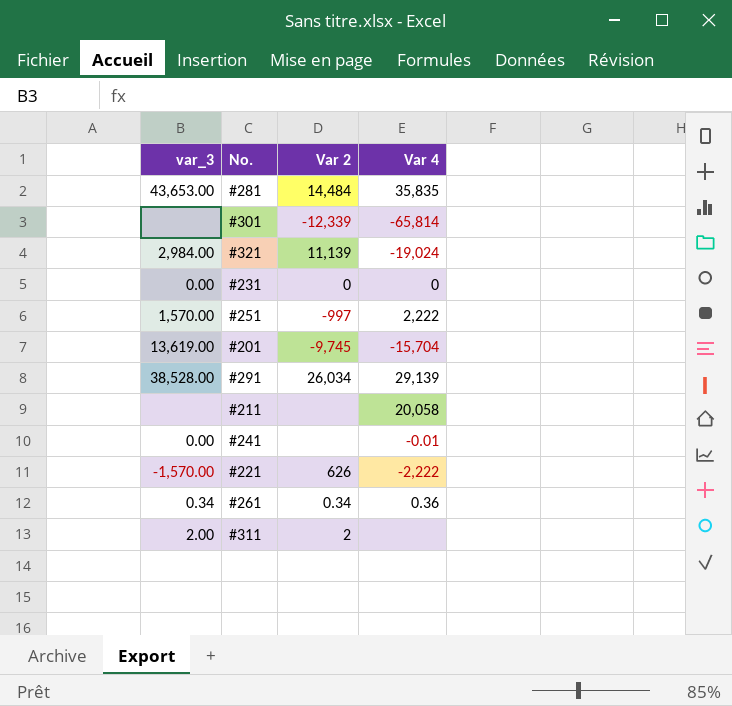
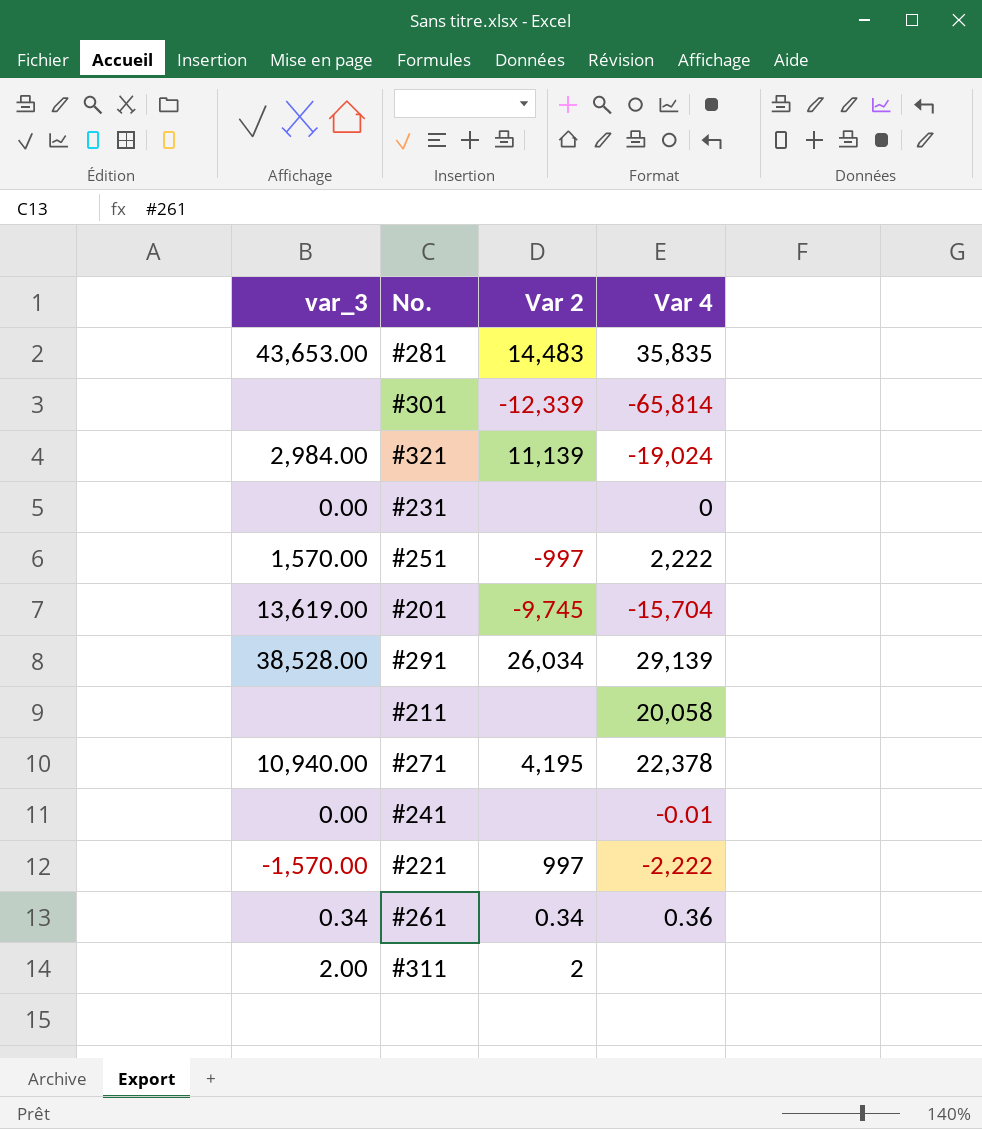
#281 | Var 2: 14,484 -> 14,483
#231 | Var 2: 0 -> none
row #271: none -> 10,940.00 | 4,195 | 22,378
#221 | Var 2: 626 -> 997

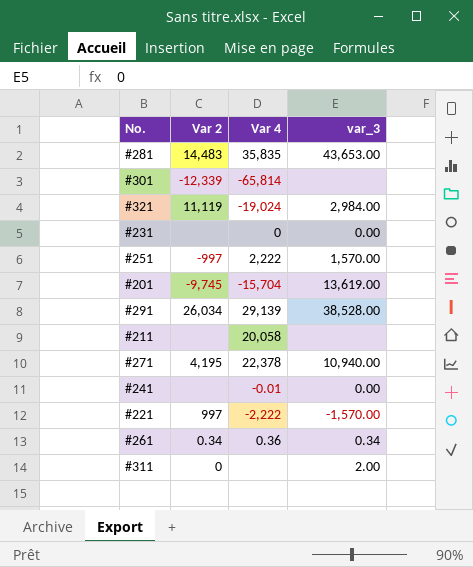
column var_3 | position: 1 -> 4
#321 | Var 2: 11,139 -> 11,119
#311 | Var 2: 2 -> 0

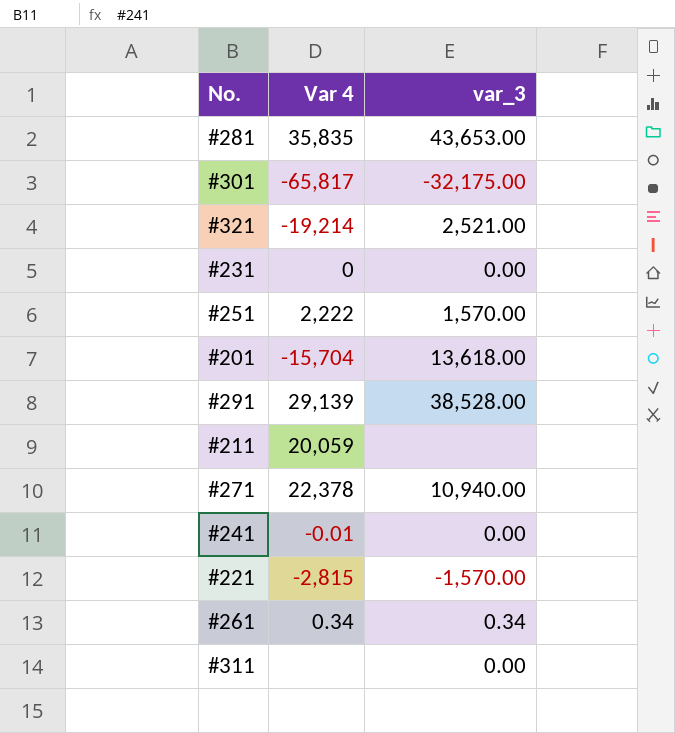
column Var 2 | position: 2 -> none
#301 | Var 4: -65,814 -> -65,817
#301 | var_3: none -> -32,175.00
#321 | Var 4: -19,024 -> -19,214
#321 | var_3: 2,984.00 -> 2,521.00
#201 | var_3: 13,619.00 -> 13,618.00
#211 | Var 4: 20,058 -> 20,059
#221 | Var 4: -2,222 -> -2,815
#261 | Var 4: 0.36 -> 0.34
#311 | var_3: 2.00 -> 0.00

